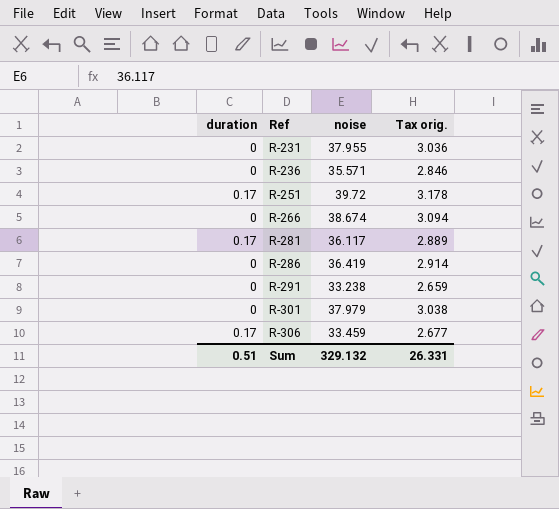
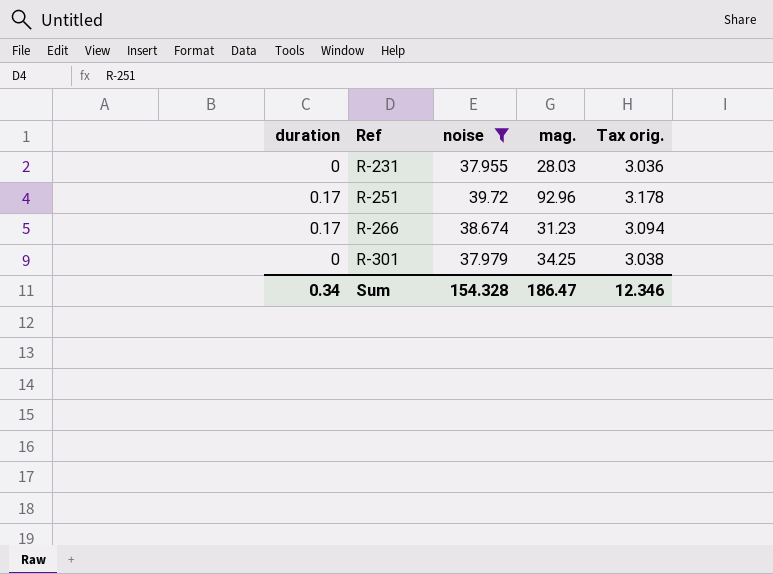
filter: none -> noise >= 37.955
column mag. | position: none -> 4
R-266 | duration: 0 -> 0.17
Sum | duration: 0.51 -> 0.34
Sum | noise: 329.132 -> 154.328
Sum | Tax orig.: 26.331 -> 12.346

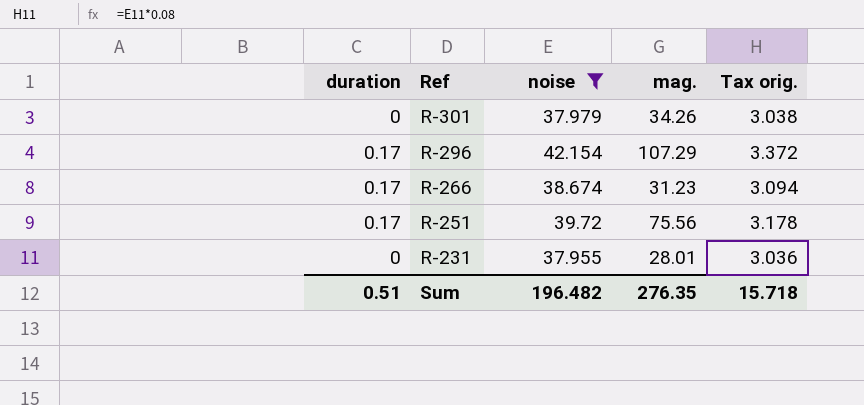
row order: Ref ascending -> Ref descending
R-301 | mag.: 34.25 -> 34.26
row R-296: none -> 0.17 | 42.154 | 107.29 | 3.372
R-251 | mag.: 92.96 -> 75.56
R-231 | mag.: 28.03 -> 28.01
Sum | duration: 0.34 -> 0.51
Sum | noise: 154.328 -> 196.482
Sum | mag.: 186.47 -> 276.35
Sum | Tax orig.: 12.346 -> 15.718

